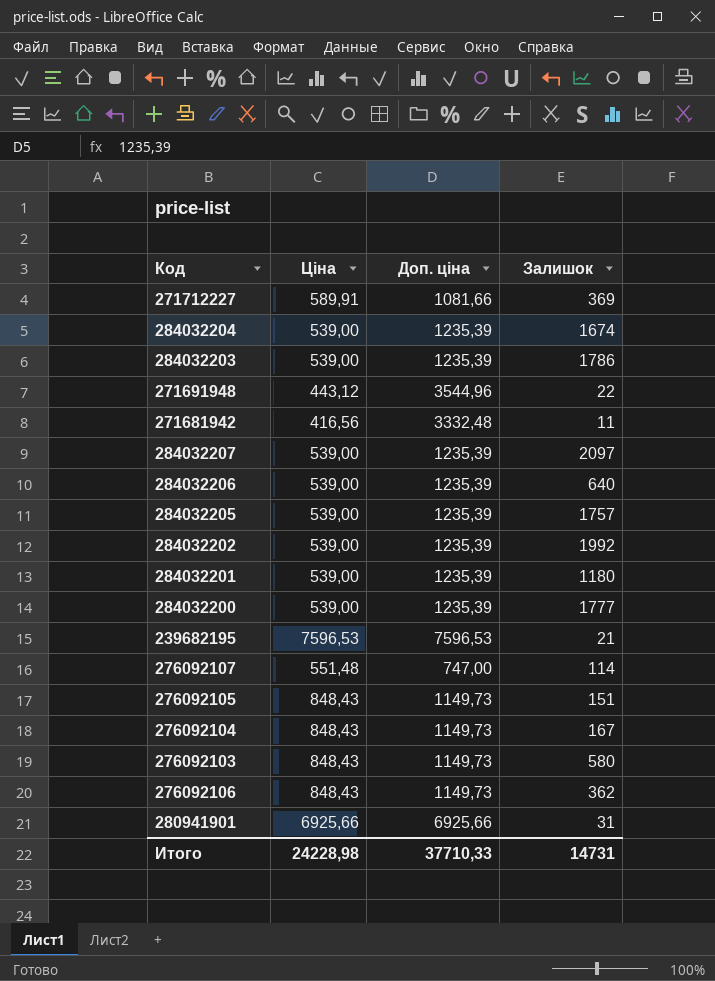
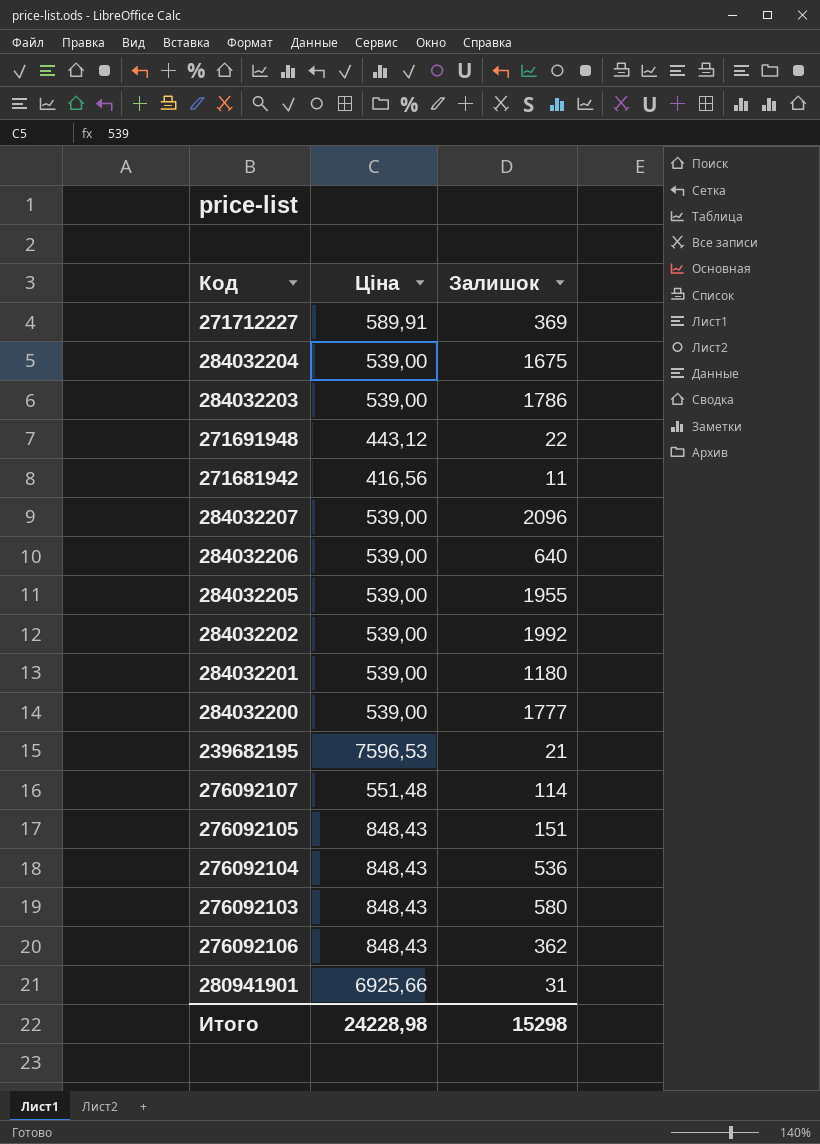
column Доп. ціна | position: 3 -> none
284032204 | Залишок: 1674 -> 1675
284032207 | Залишок: 2097 -> 2096
284032205 | Залишок: 1757 -> 1955
276092104 | Залишок: 167 -> 536
Итого | Залишок: 14731 -> 15298

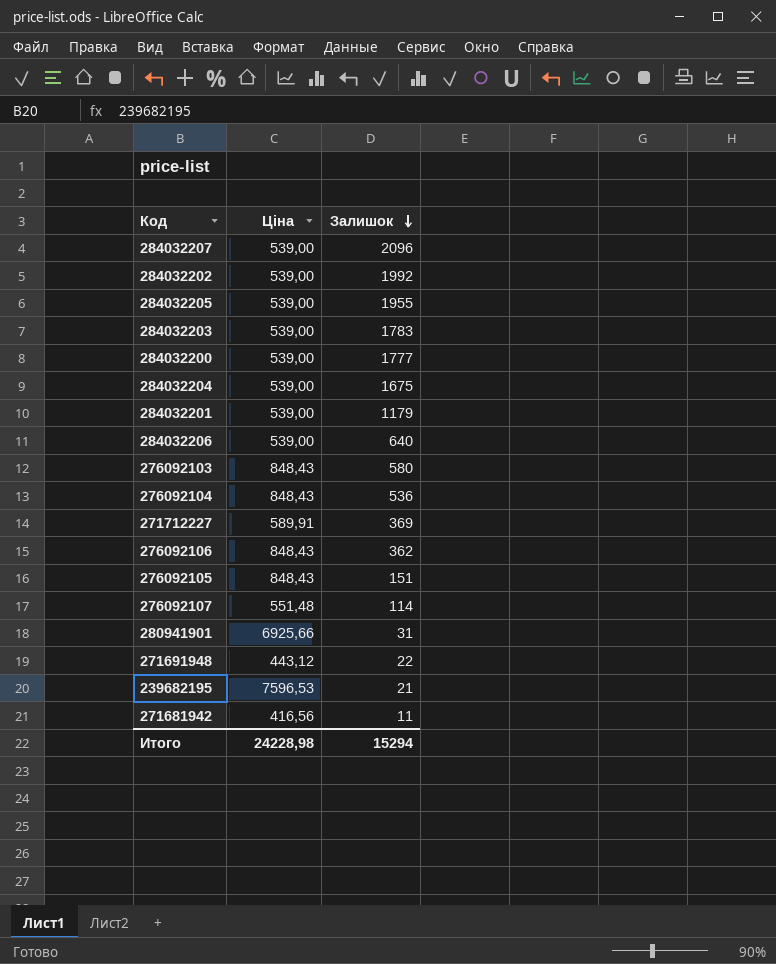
row order: none -> Залишок descending
284032203 | Залишок: 1786 -> 1783
284032201 | Залишок: 1180 -> 1179
Итого | Залишок: 15298 -> 15294

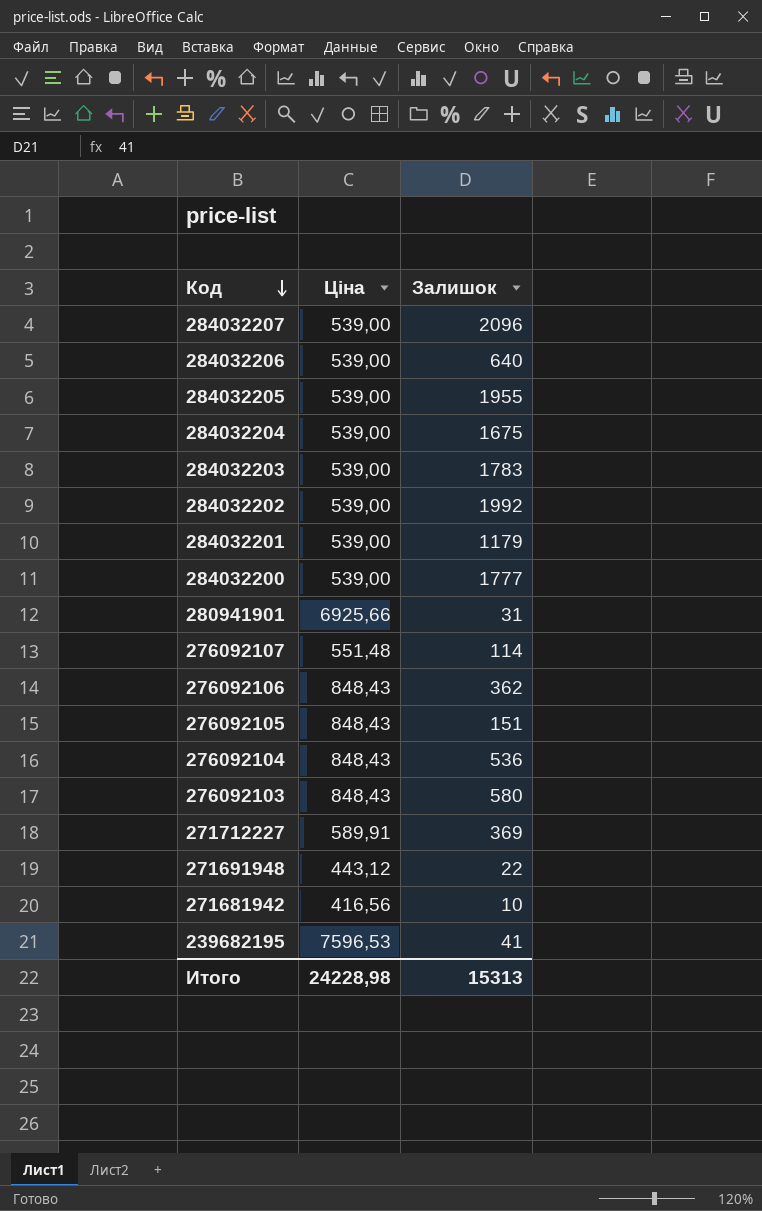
row order: Залишок descending -> Код descending
271681942 | Залишок: 11 -> 10
239682195 | Залишок: 21 -> 41
Итого | Залишок: 15294 -> 15313

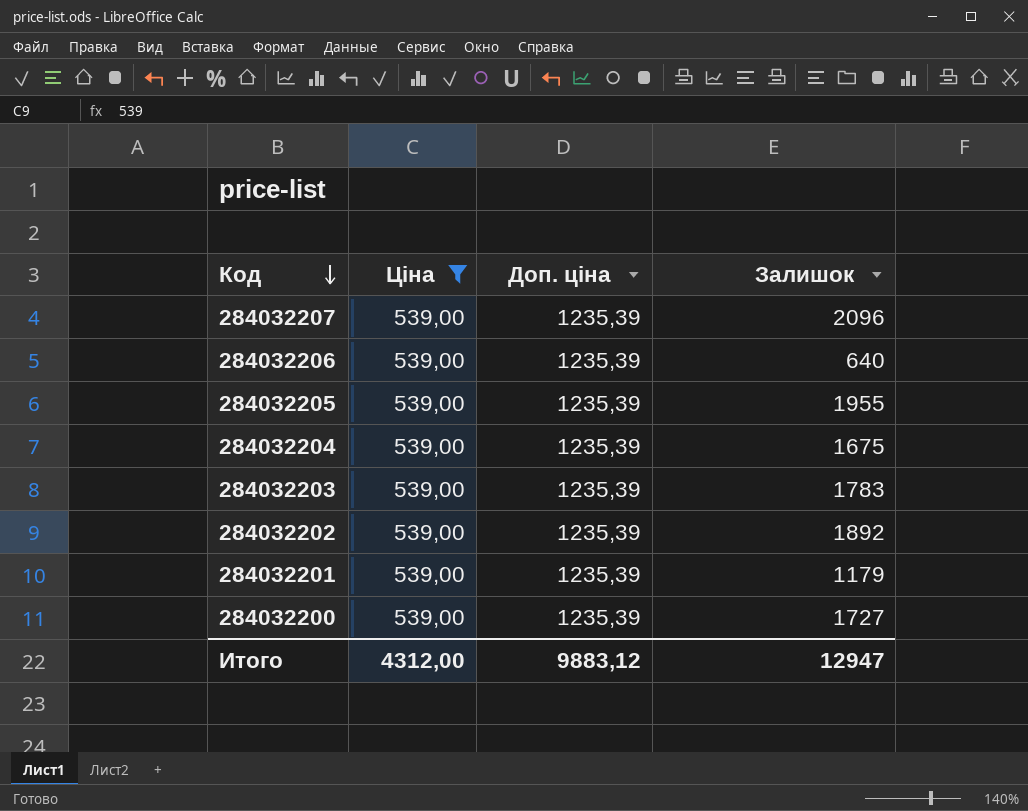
filter: none -> Ціна = 539,00
column Доп. ціна | position: none -> 3
284032202 | Залишок: 1992 -> 1892
284032200 | Залишок: 1777 -> 1727
Итого | Ціна: 24228,98 -> 4312,00
Итого | Залишок: 15313 -> 12947

